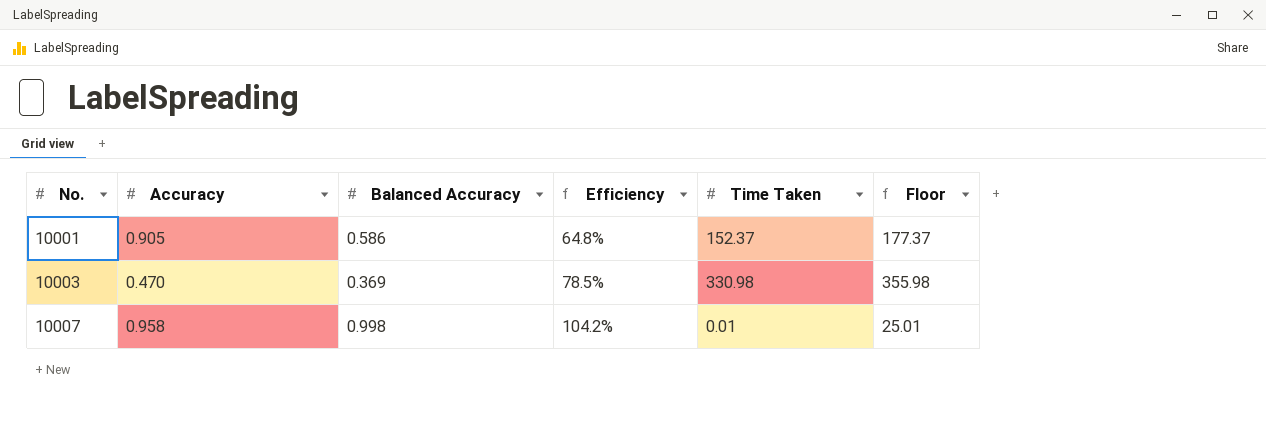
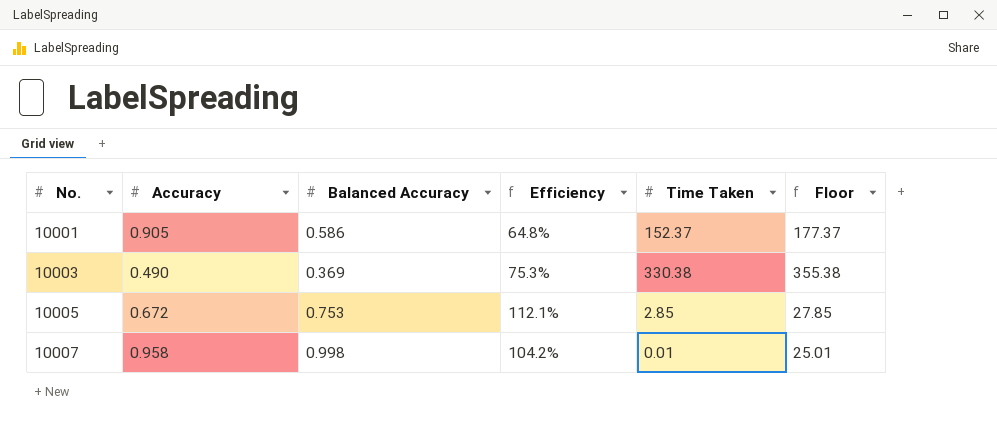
10003 | Accuracy: 0.470 -> 0.490
10003 | Efficiency: 78.5% -> 75.3%
10003 | Time Taken: 330.98 -> 330.38
10003 | Floor: 355.98 -> 355.38
row 10005: none -> 0.672 | 0.753 | 112.1% | 2.85 | 27.85

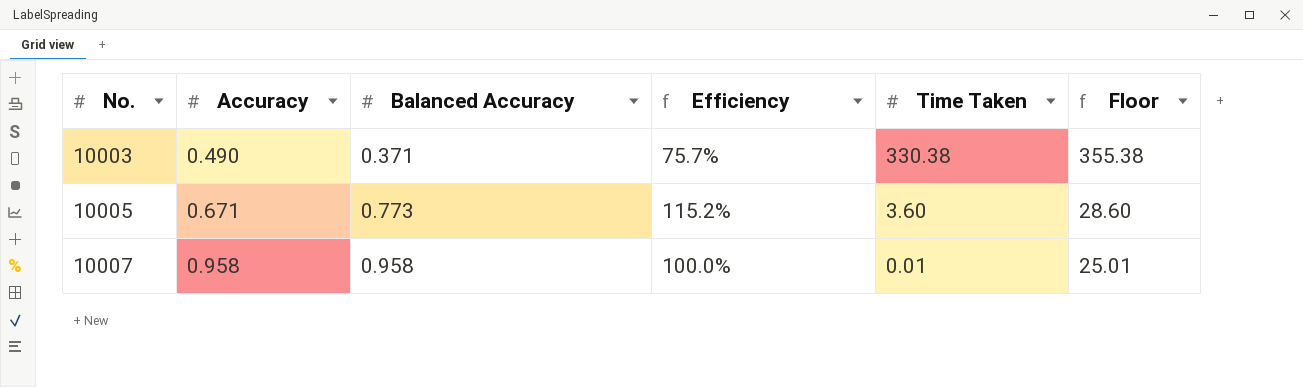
row 10001: 0.905 | 0.586 | 64.8% | 152.37 | 177.37 -> none
10003 | Balanced Accuracy: 0.369 -> 0.371
10003 | Efficiency: 75.3% -> 75.7%
10005 | Accuracy: 0.672 -> 0.671
10005 | Balanced Accuracy: 0.753 -> 0.773
10005 | Efficiency: 112.1% -> 115.2%
10005 | Time Taken: 2.85 -> 3.60
10005 | Floor: 27.85 -> 28.60
10007 | Balanced Accuracy: 0.998 -> 0.958
10007 | Efficiency: 104.2% -> 100.0%

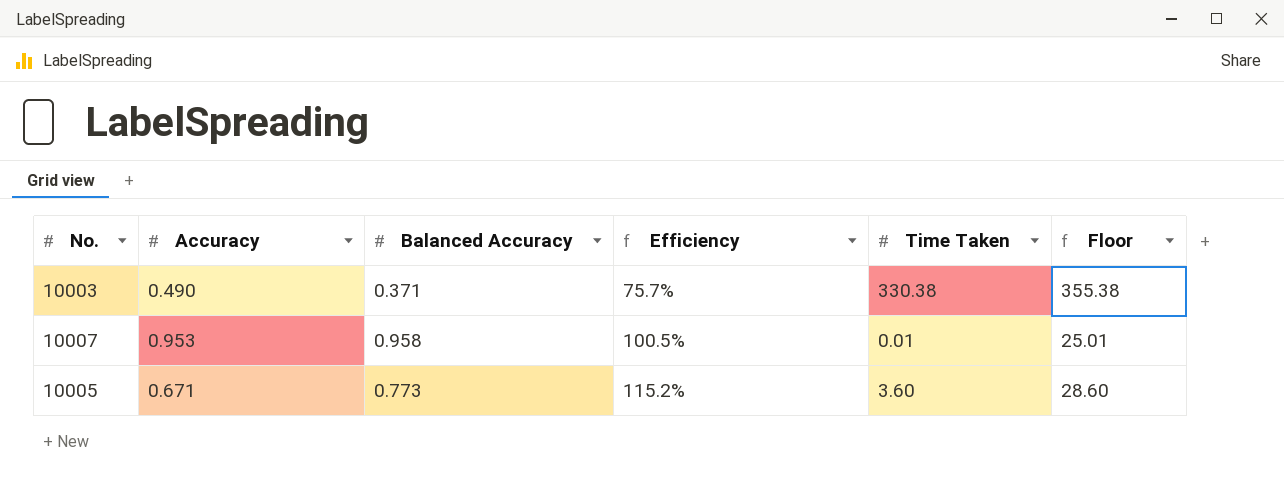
row order: No. ascending -> Efficiency ascending
10007 | Accuracy: 0.958 -> 0.953
10007 | Efficiency: 100.0% -> 100.5%

